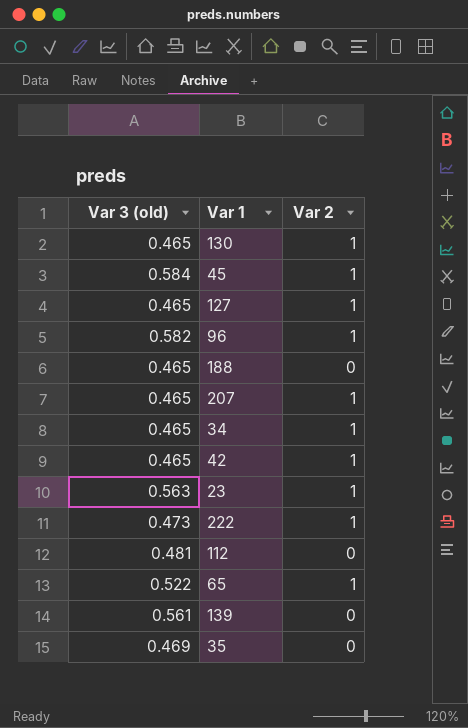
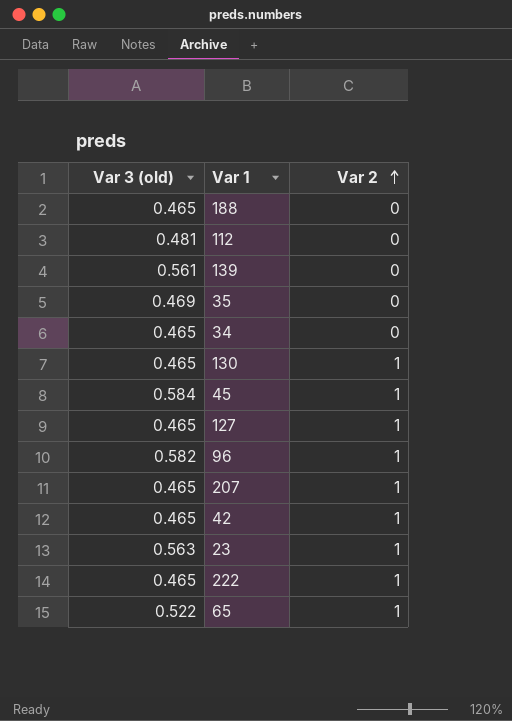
row order: none -> Var 2 ascending
34 | Var 2: 1 -> 0
222 | Var 3 (old): 0.473 -> 0.465

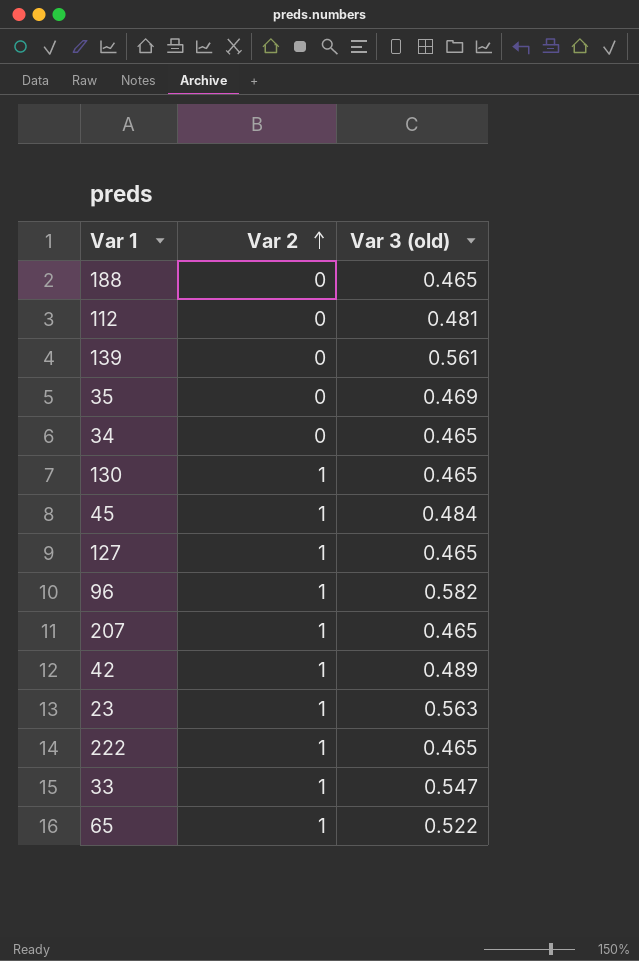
column Var 3 (old) | position: 1 -> 3
45 | Var 3 (old): 0.584 -> 0.484
42 | Var 3 (old): 0.465 -> 0.489
row 33: none -> 1 | 0.547

